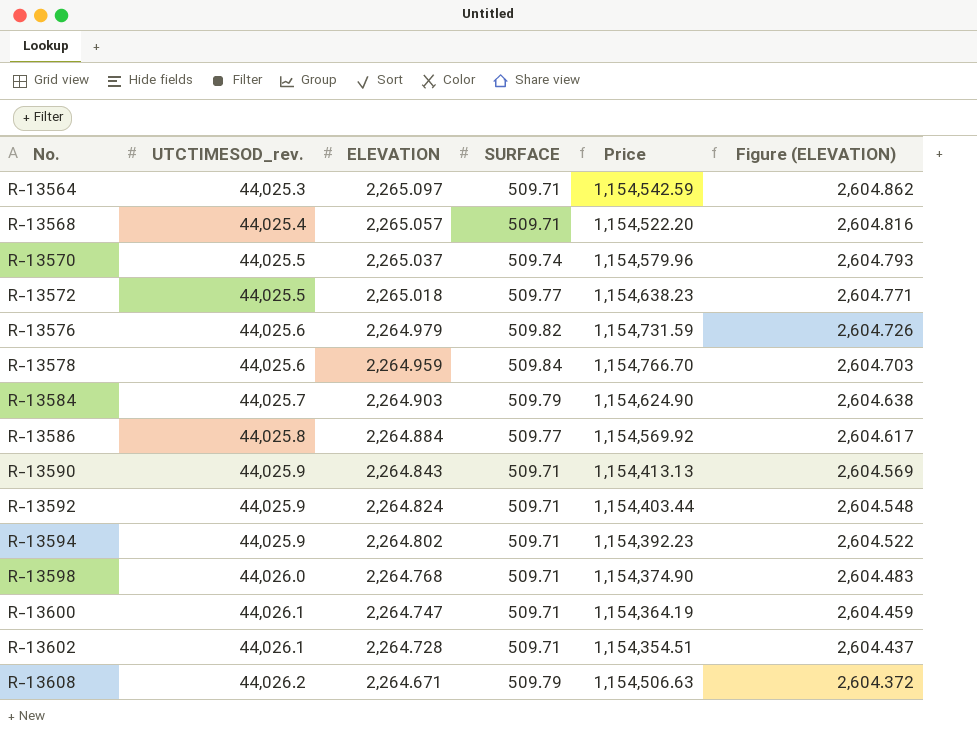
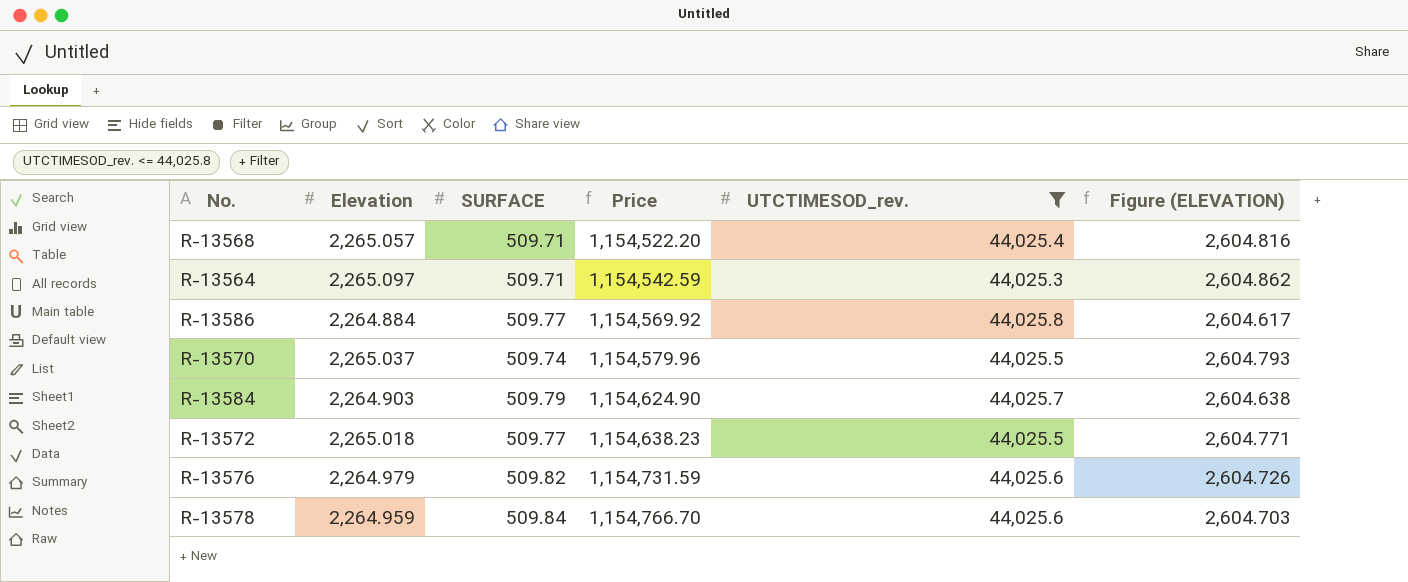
filter: none -> UTCTIMESOD_rev. <= 44,025.8
row order: No. ascending -> Price ascending
column name: ELEVATION -> Elevation
column UTCTIMESOD_rev. | position: 2 -> 5

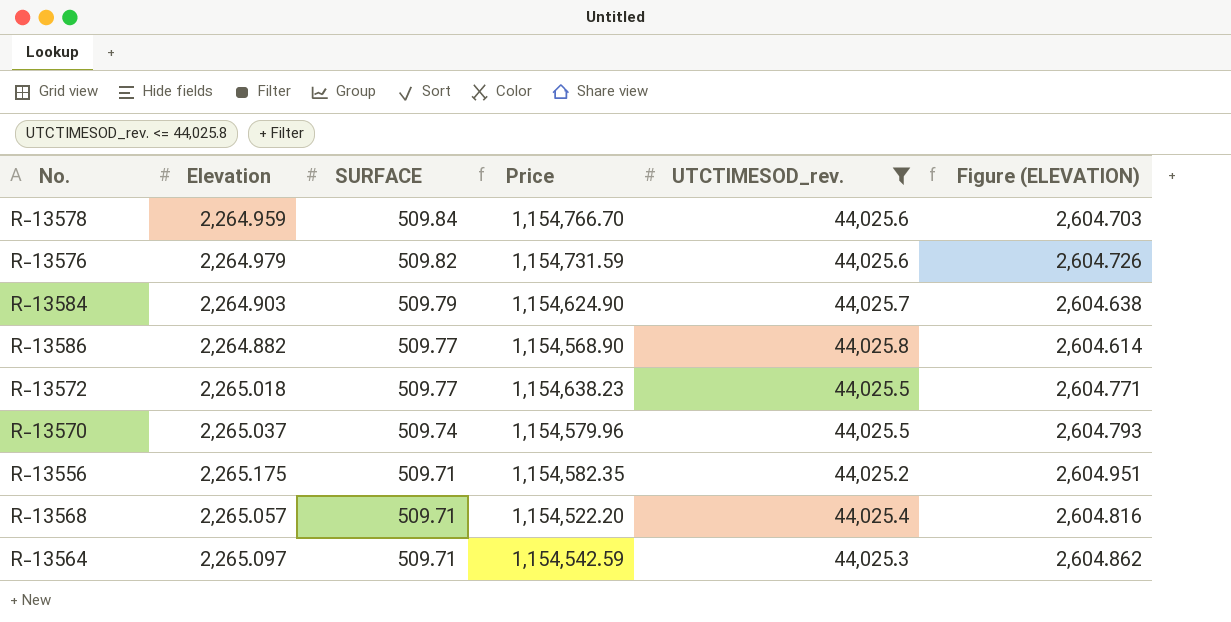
row order: Price ascending -> SURFACE descending
R-13586 | Elevation: 2,264.884 -> 2,264.882
R-13586 | Price: 1,154,569.92 -> 1,154,568.90
R-13586 | Figure (ELEVATION): 2,604.617 -> 2,604.614
row R-13556: none -> 2,265.175 | 509.71 | 1,154,582.35 | 44,025.2 | 2,604.951

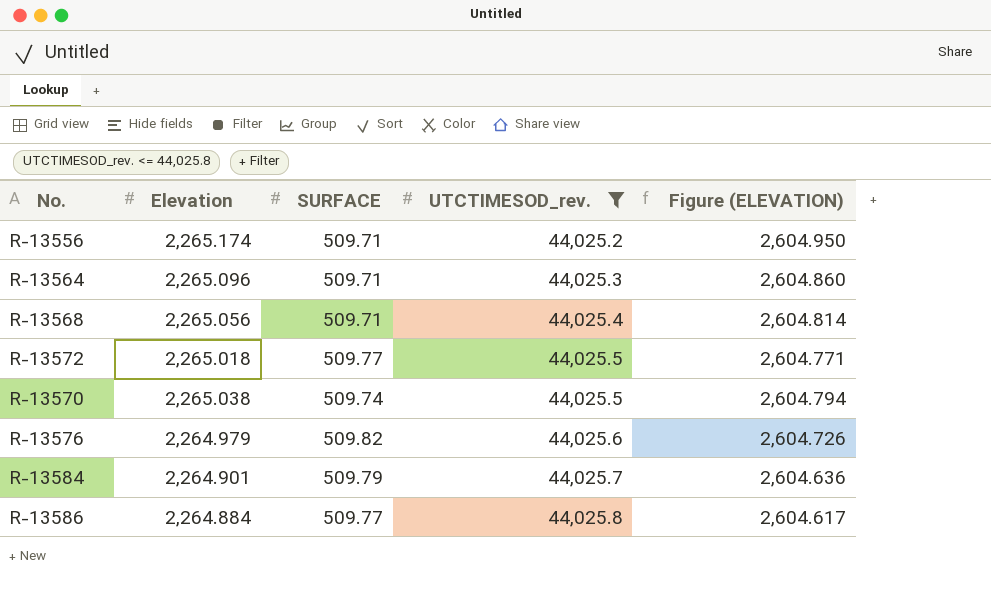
row order: SURFACE descending -> UTCTIMESOD_rev. ascending
column Price | formula: [Elevation] * [SURFACE] -> none
row R-13578: 2,264.959 | 509.84 | 1,154,766.70 | 44,025.6 | 2,604.703 -> none
R-13556 | Elevation: 2,265.175 -> 2,265.174
R-13556 | Figure (ELEVATION): 2,604.951 -> 2,604.950
R-13564 | Elevation: 2,265.097 -> 2,265.096
R-13564 | Figure (ELEVATION): 2,604.862 -> 2,604.860
R-13568 | Elevation: 2,265.057 -> 2,265.056
R-13568 | Figure (ELEVATION): 2,604.816 -> 2,604.814
R-13570 | Elevation: 2,265.037 -> 2,265.038
R-13570 | Figure (ELEVATION): 2,604.793 -> 2,604.794
R-13584 | Elevation: 2,264.903 -> 2,264.901
R-13584 | Figure (ELEVATION): 2,604.638 -> 2,604.636
R-13586 | Elevation: 2,264.882 -> 2,264.884
R-13586 | Figure (ELEVATION): 2,604.614 -> 2,604.617

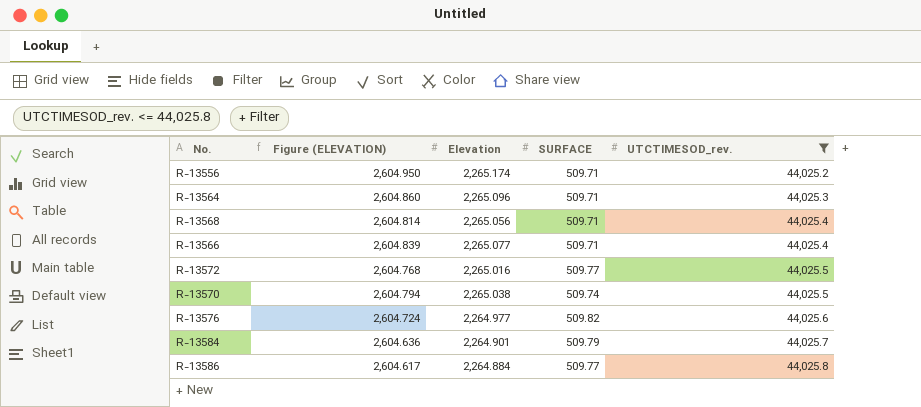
column Figure (ELEVATION) | position: 5 -> 2
row R-13566: none -> 2,604.839 | 2,265.077 | 509.71 | 44,025.4
R-13572 | Figure (ELEVATION): 2,604.771 -> 2,604.768
R-13572 | Elevation: 2,265.018 -> 2,265.016
R-13576 | Figure (ELEVATION): 2,604.726 -> 2,604.724
R-13576 | Elevation: 2,264.979 -> 2,264.977

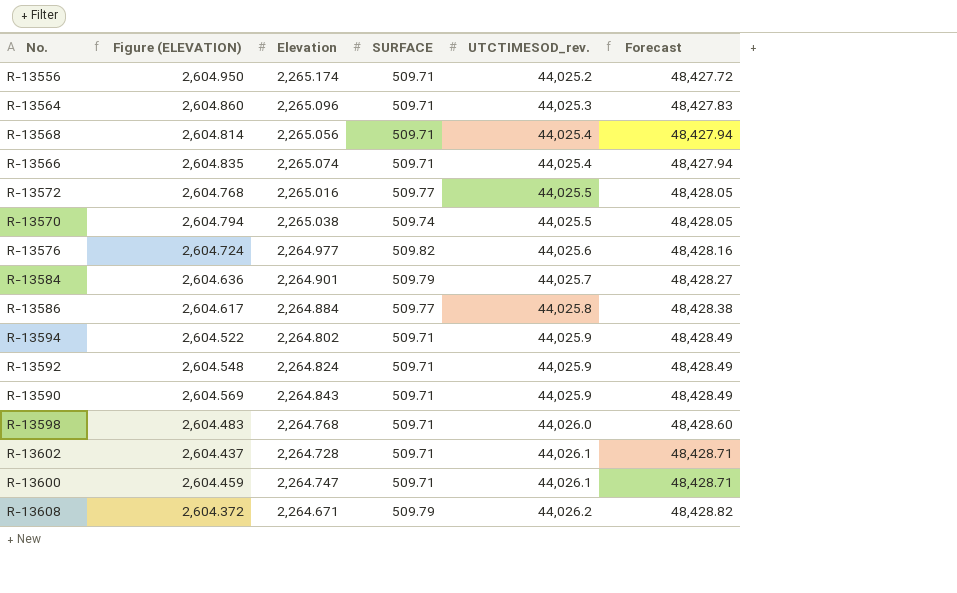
filter: UTCTIMESOD_rev. <= 44,025.8 -> none
column Forecast | formula: none -> [UTCTIMESOD_rev.] * 1.1
R-13566 | Figure (ELEVATION): 2,604.839 -> 2,604.835
R-13566 | Elevation: 2,265.077 -> 2,265.074

